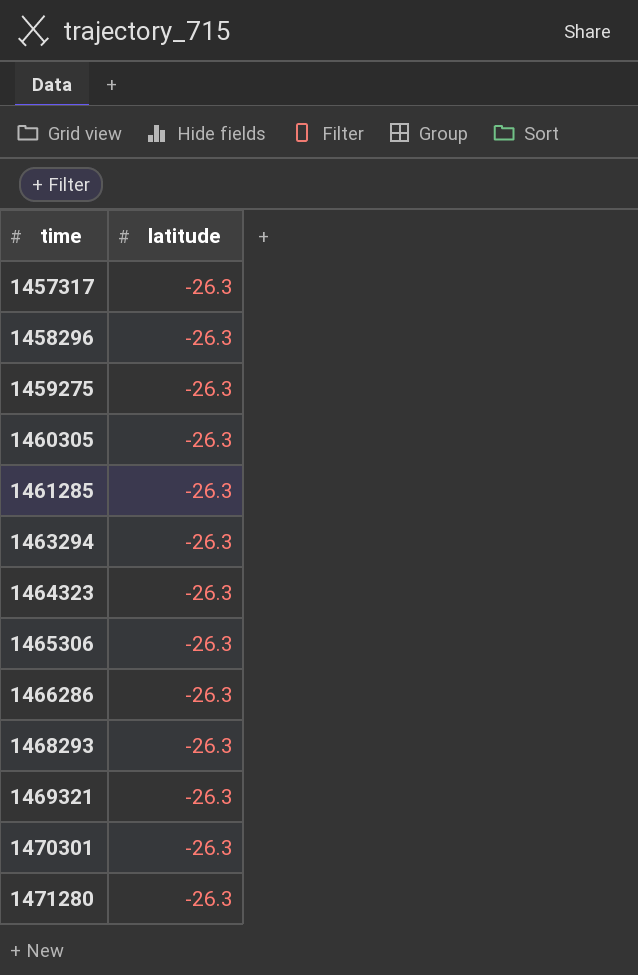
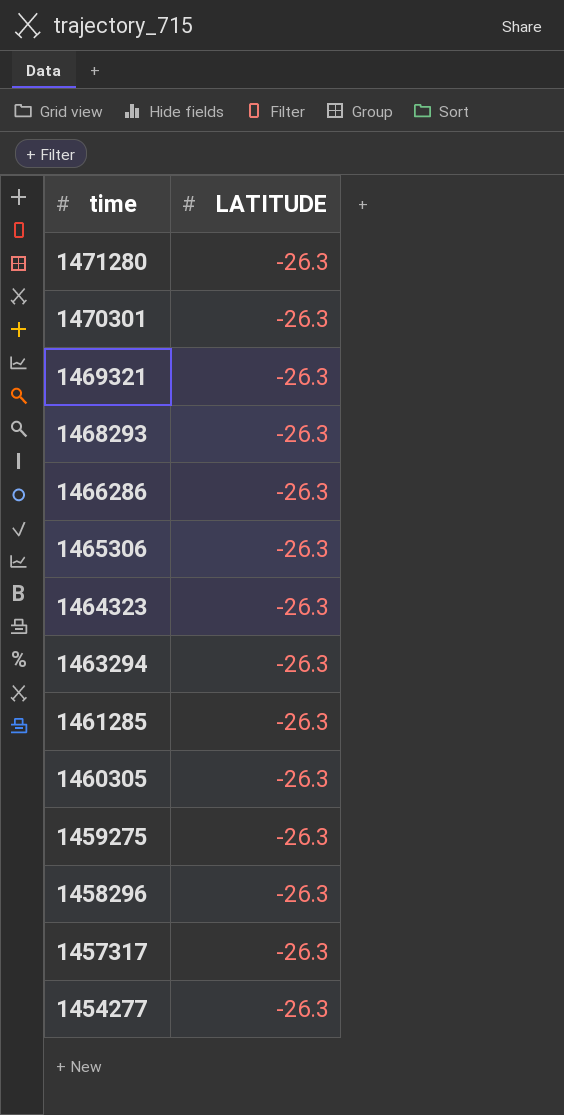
row order: time ascending -> time descending
column name: latitude -> LATITUDE
row 1454277: none -> -26.3

